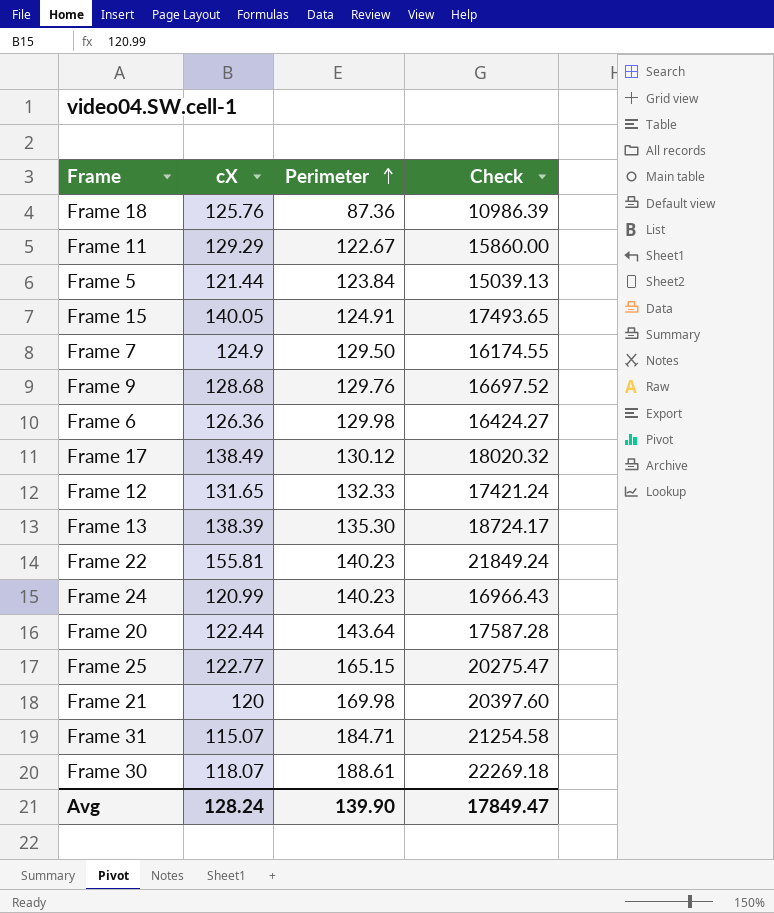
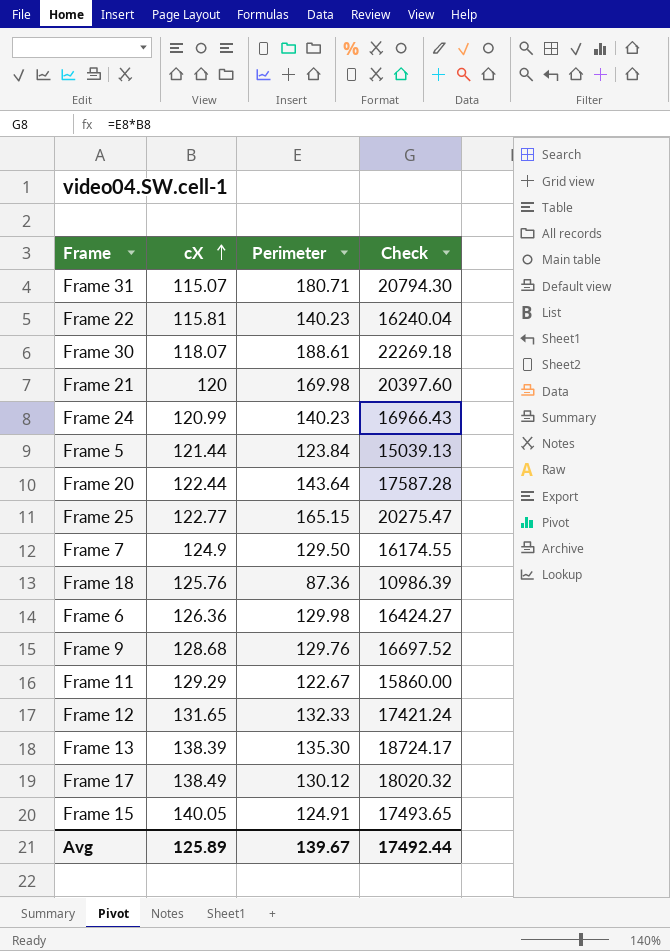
row order: Perimeter ascending -> cX ascending
Frame 31 | Perimeter: 184.71 -> 180.71
Frame 31 | Check: 21254.58 -> 20794.30
Frame 22 | cX: 155.81 -> 115.81
Frame 22 | Check: 21849.24 -> 16240.04
Avg | cX: 128.24 -> 125.89
Avg | Perimeter: 139.90 -> 139.67
Avg | Check: 17849.47 -> 17492.44

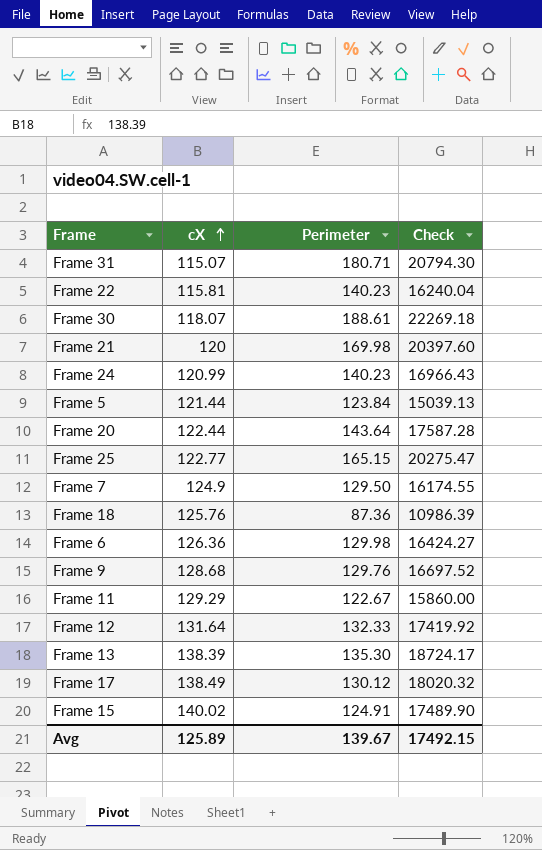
Frame 12 | cX: 131.65 -> 131.64
Frame 12 | Check: 17421.24 -> 17419.92
Frame 15 | cX: 140.05 -> 140.02
Frame 15 | Check: 17493.65 -> 17489.90
Avg | Check: 17492.44 -> 17492.15

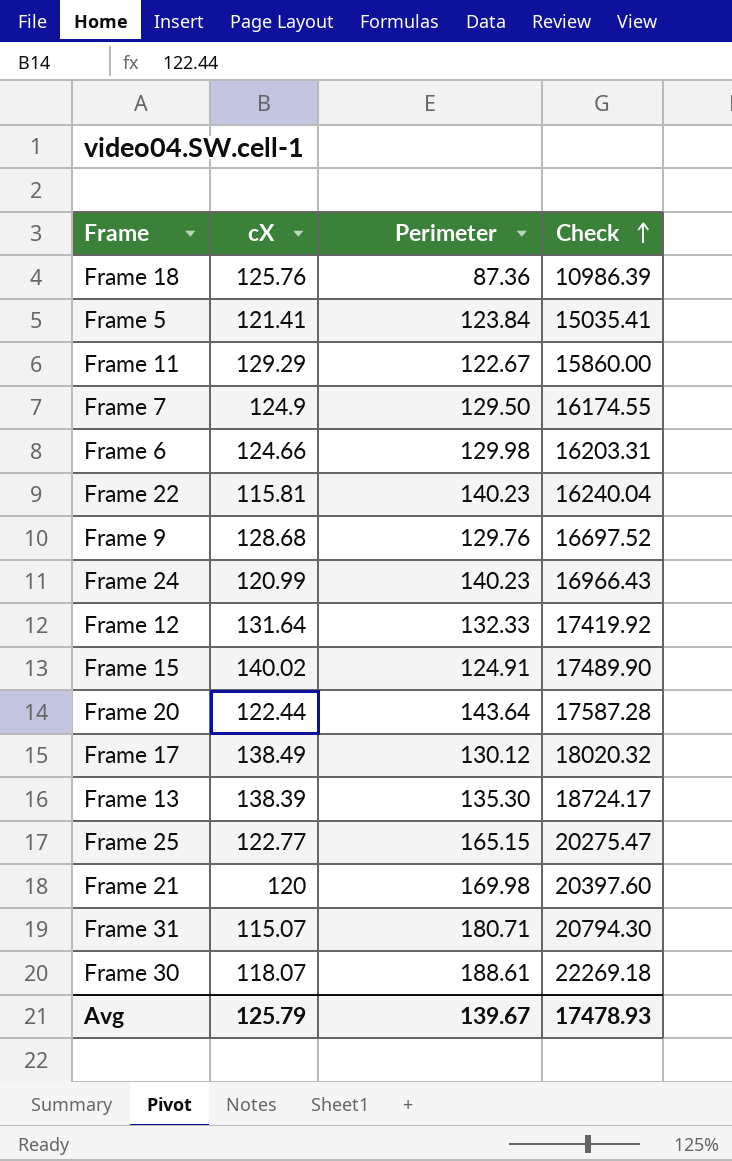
row order: cX ascending -> Check ascending
Frame 5 | cX: 121.44 -> 121.41
Frame 5 | Check: 15039.13 -> 15035.41
Frame 6 | cX: 126.36 -> 124.66
Frame 6 | Check: 16424.27 -> 16203.31
Avg | cX: 125.89 -> 125.79
Avg | Check: 17492.15 -> 17478.93

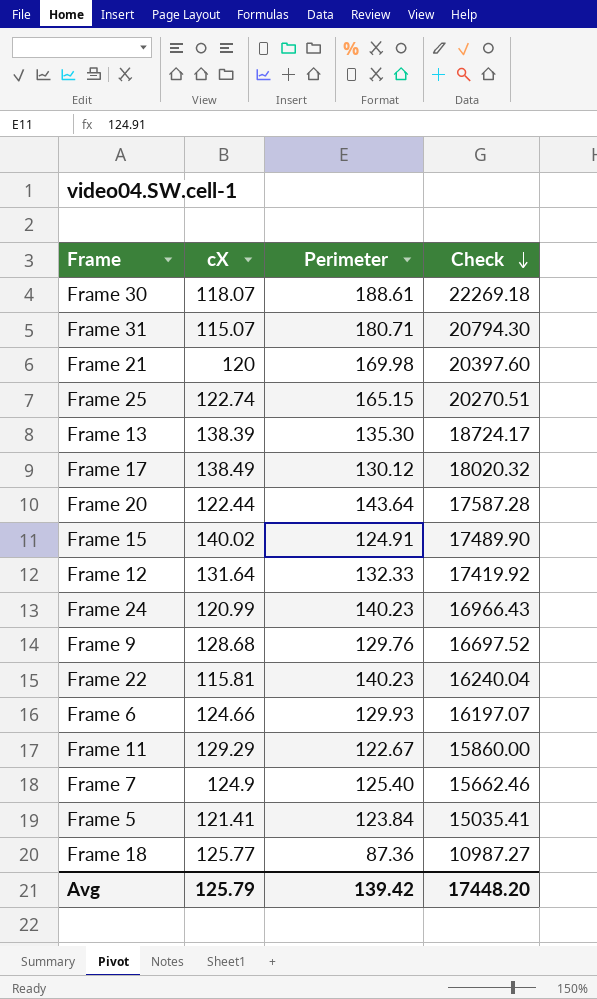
row order: Check ascending -> Check descending
Frame 25 | cX: 122.77 -> 122.74
Frame 25 | Check: 20275.47 -> 20270.51
Frame 6 | Perimeter: 129.98 -> 129.93
Frame 6 | Check: 16203.31 -> 16197.07
Frame 7 | Perimeter: 129.50 -> 125.40
Frame 7 | Check: 16174.55 -> 15662.46
Frame 18 | cX: 125.76 -> 125.77
Frame 18 | Check: 10986.39 -> 10987.27
Avg | Perimeter: 139.67 -> 139.42
Avg | Check: 17478.93 -> 17448.20

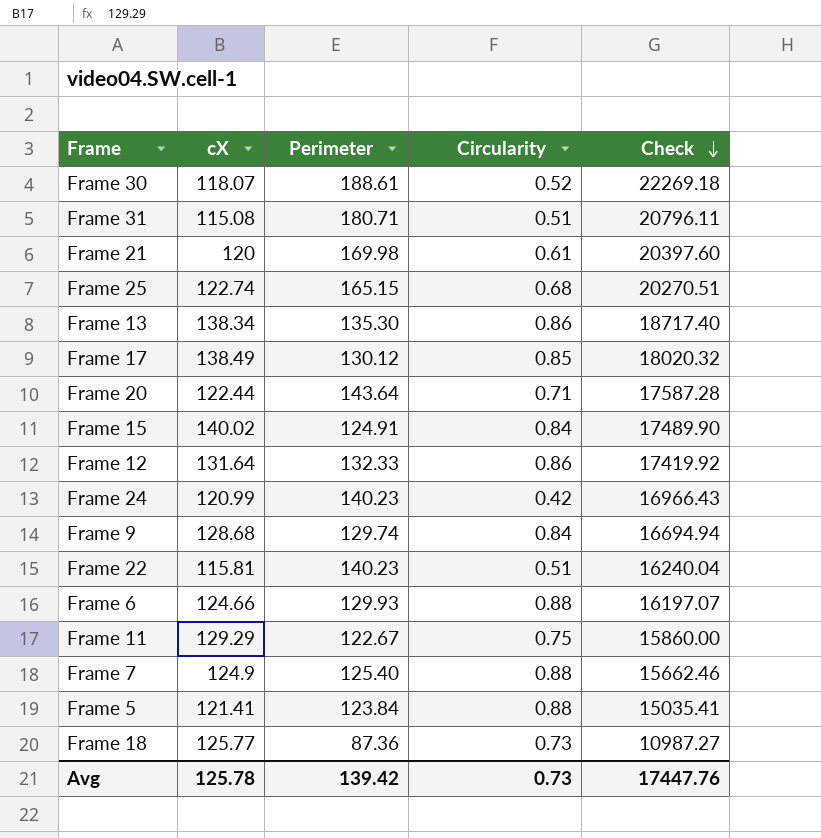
column Circularity | position: none -> 4
Frame 31 | cX: 115.07 -> 115.08
Frame 31 | Check: 20794.30 -> 20796.11
Frame 13 | cX: 138.39 -> 138.34
Frame 13 | Check: 18724.17 -> 18717.40
Frame 9 | Perimeter: 129.76 -> 129.74
Frame 9 | Check: 16697.52 -> 16694.94
Avg | cX: 125.79 -> 125.78
Avg | Check: 17448.20 -> 17447.76

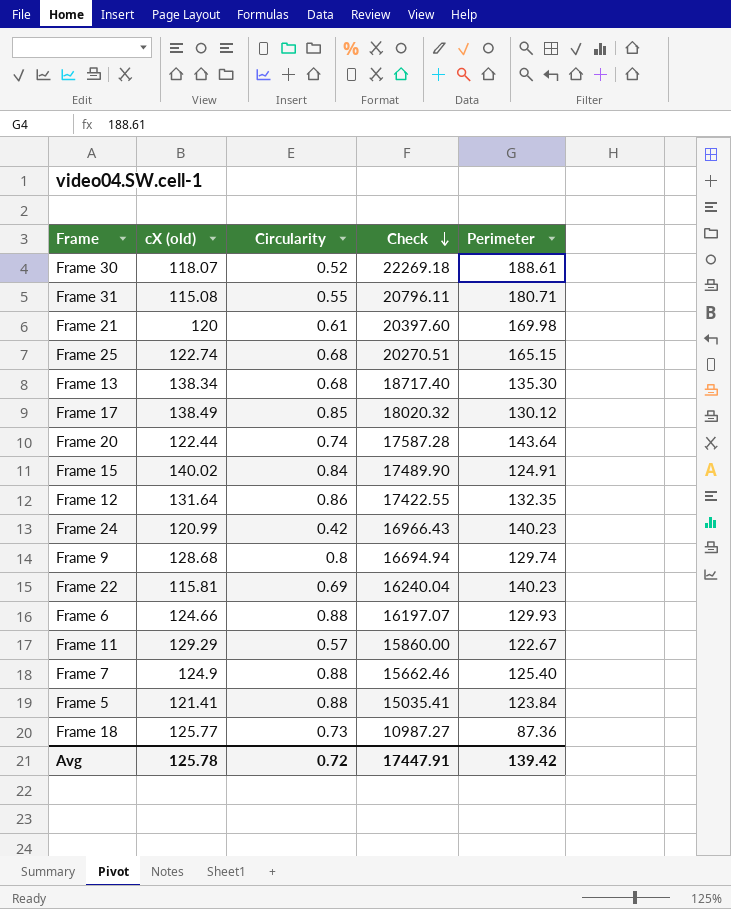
column name: cX -> cX (old)
column Perimeter | position: 3 -> 5
Frame 31 | Circularity: 0.51 -> 0.55
Frame 13 | Circularity: 0.86 -> 0.68
Frame 20 | Circularity: 0.71 -> 0.74
Frame 12 | Check: 17419.92 -> 17422.55
Frame 12 | Perimeter: 132.33 -> 132.35
Frame 9 | Circularity: 0.84 -> 0.8
Frame 22 | Circularity: 0.51 -> 0.69
Frame 11 | Circularity: 0.75 -> 0.57
Avg | Circularity: 0.73 -> 0.72
Avg | Check: 17447.76 -> 17447.91

